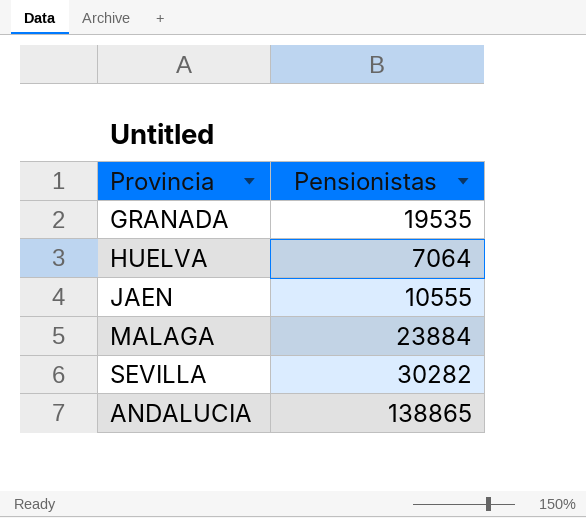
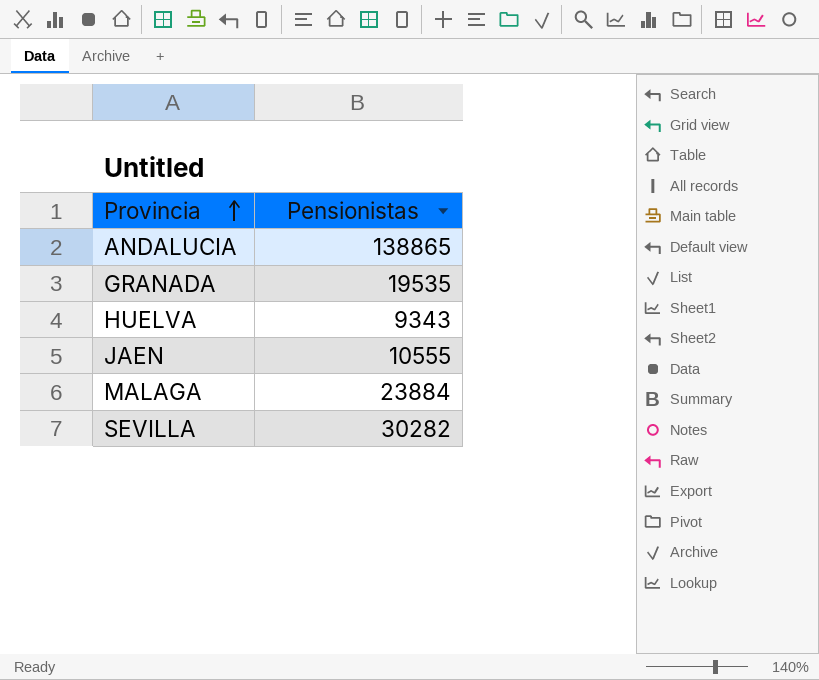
row order: none -> Provincia ascending
HUELVA | Pensionistas: 7064 -> 9343

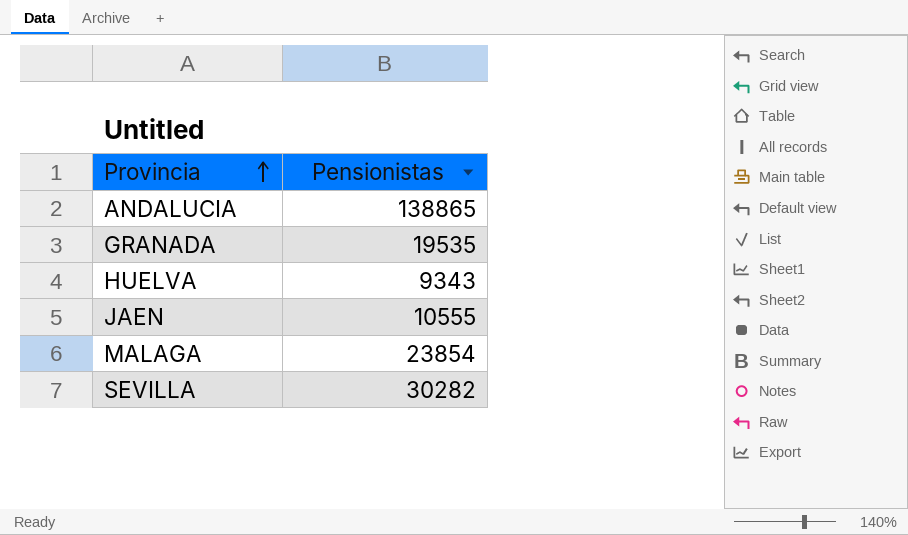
MALAGA | Pensionistas: 23884 -> 23854

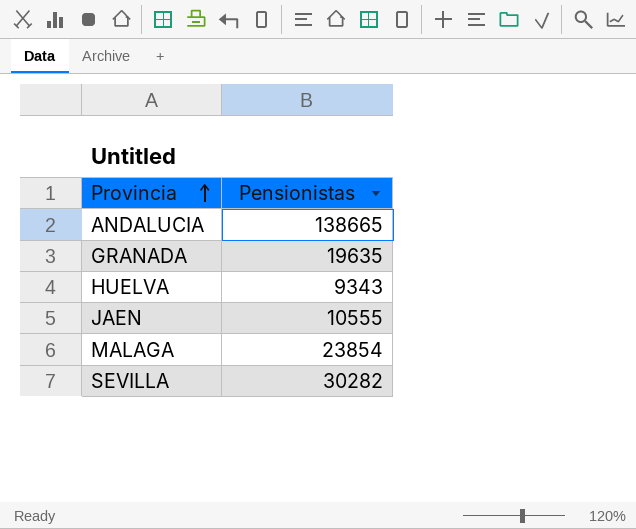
ANDALUCIA | Pensionistas: 138865 -> 138665
GRANADA | Pensionistas: 19535 -> 19635

